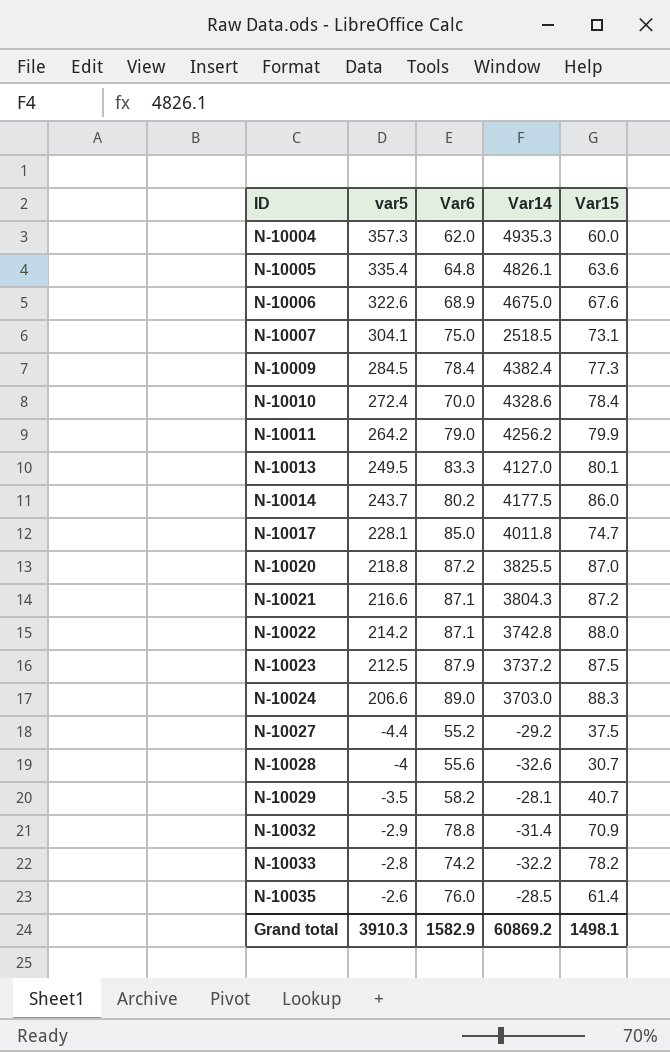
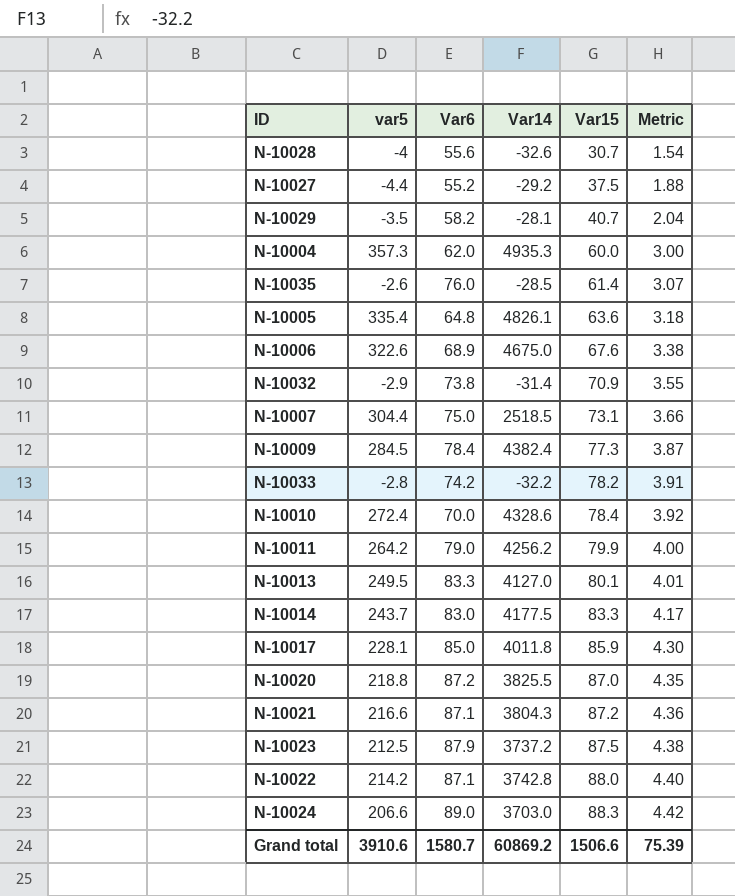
row order: ID ascending -> Var15 ascending
column Metric | formula: none -> [Var15] * 0.05
N-10032 | Var6: 78.8 -> 73.8
N-10007 | var5: 304.1 -> 304.4
N-10014 | Var6: 80.2 -> 83.0
N-10014 | Var15: 86.0 -> 83.3
N-10017 | Var15: 74.7 -> 85.9
Grand total | var5: 3910.3 -> 3910.6
Grand total | Var6: 1582.9 -> 1580.7
Grand total | Var15: 1498.1 -> 1506.6

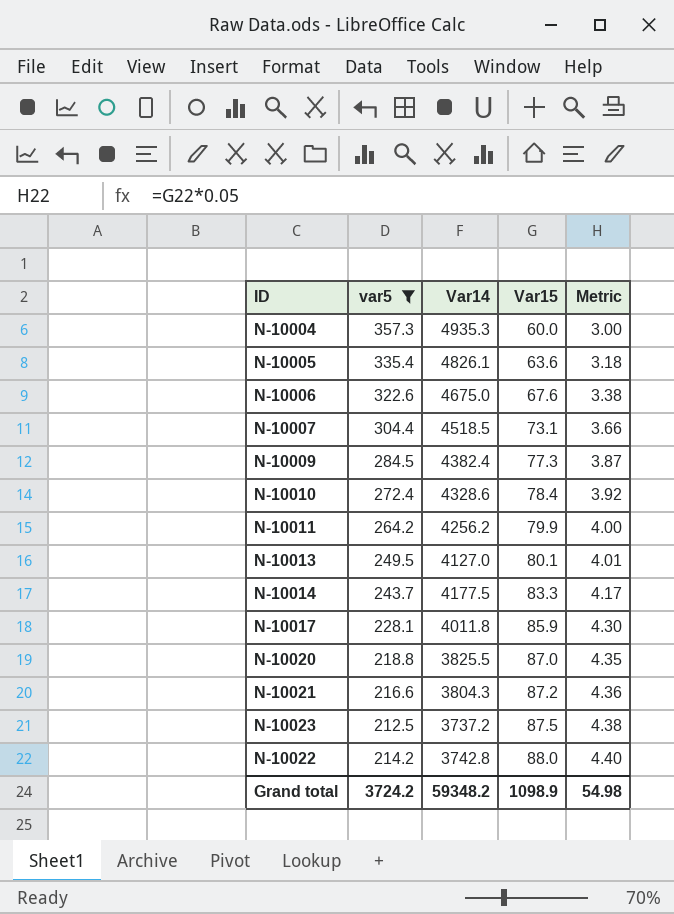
filter: none -> var5 >= 212.5
column Var6 | position: 3 -> none
N-10007 | Var14: 2518.5 -> 4518.5
Grand total | var5: 3910.6 -> 3724.2
Grand total | Var14: 60869.2 -> 59348.2
Grand total | Var15: 1506.6 -> 1098.9
Grand total | Metric: 75.39 -> 54.98

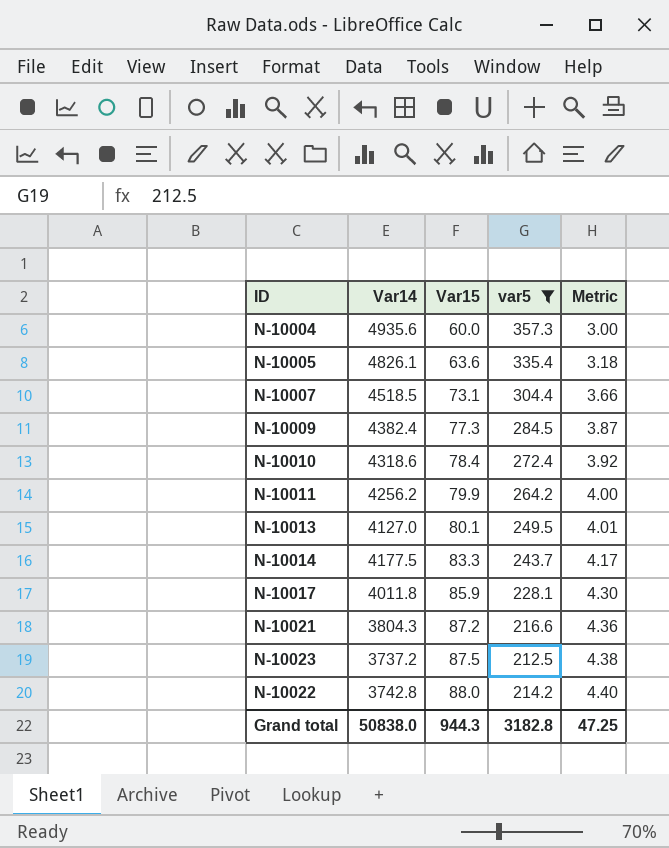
column var5 | position: 2 -> 4
row N-10006: 322.6 | 4675.0 | 67.6 | 3.38 -> none
row N-10020: 218.8 | 3825.5 | 87.0 | 4.35 -> none
N-10004 | Var14: 4935.3 -> 4935.6
N-10010 | Var14: 4328.6 -> 4318.6
Grand total | Var14: 59348.2 -> 50838.0
Grand total | Var15: 1098.9 -> 944.3
Grand total | var5: 3724.2 -> 3182.8
Grand total | Metric: 54.98 -> 47.25

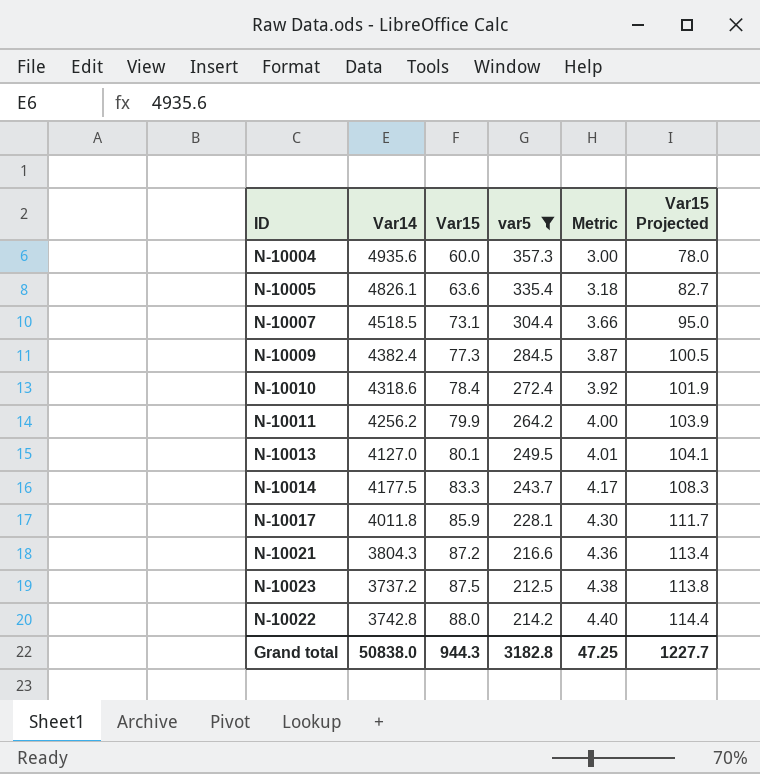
column Var15 Projected | formula: none -> [Var15] * 1.3

